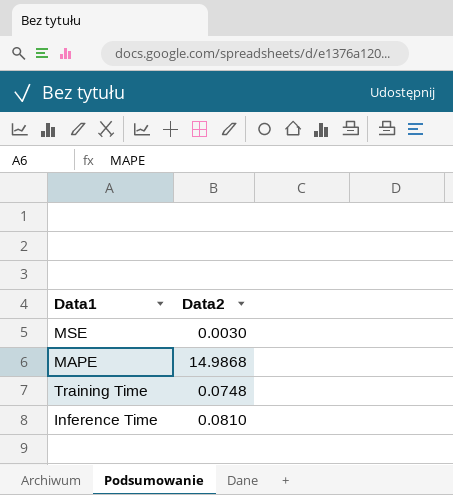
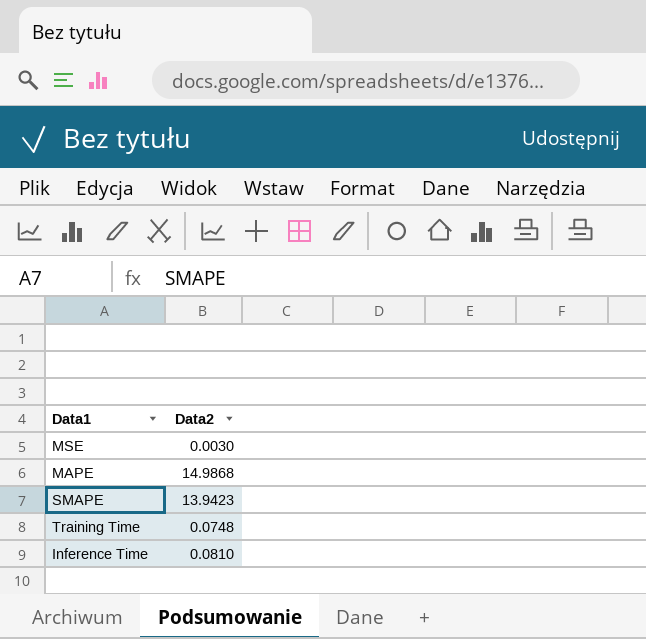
row SMAPE: none -> 13.9423

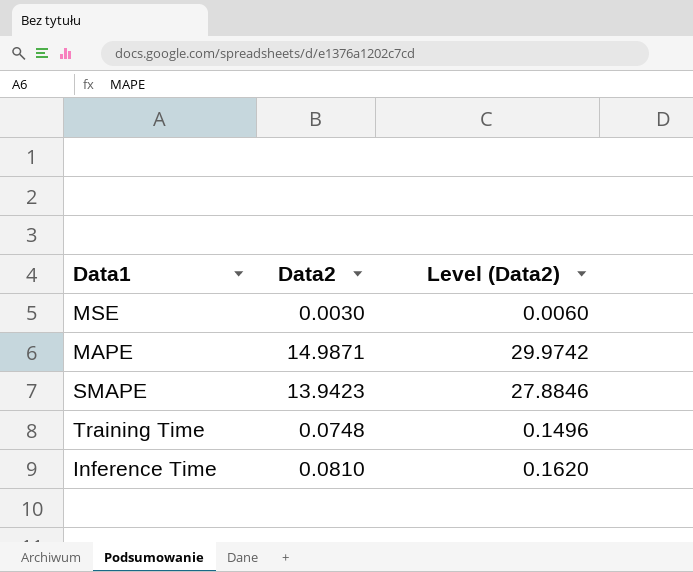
column Level (Data2) | formula: none -> [Data2] * 2
MAPE | Data2: 14.9868 -> 14.9871

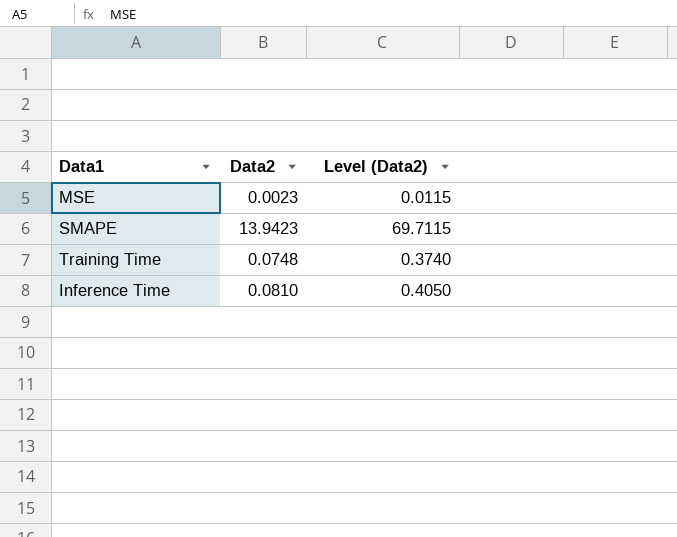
column Level (Data2) | formula: [Data2] * 2 -> [Data2] * 5
row MAPE: 14.9871 | 29.9742 -> none
MSE | Data2: 0.0030 -> 0.0023

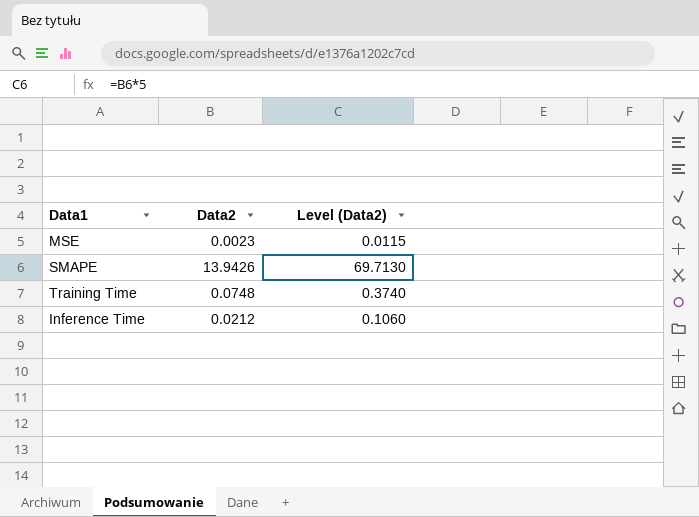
SMAPE | Data2: 13.9423 -> 13.9426
SMAPE | Level (Data2): 69.7115 -> 69.7130
Inference Time | Data2: 0.0810 -> 0.0212
Inference Time | Level (Data2): 0.4050 -> 0.1060

